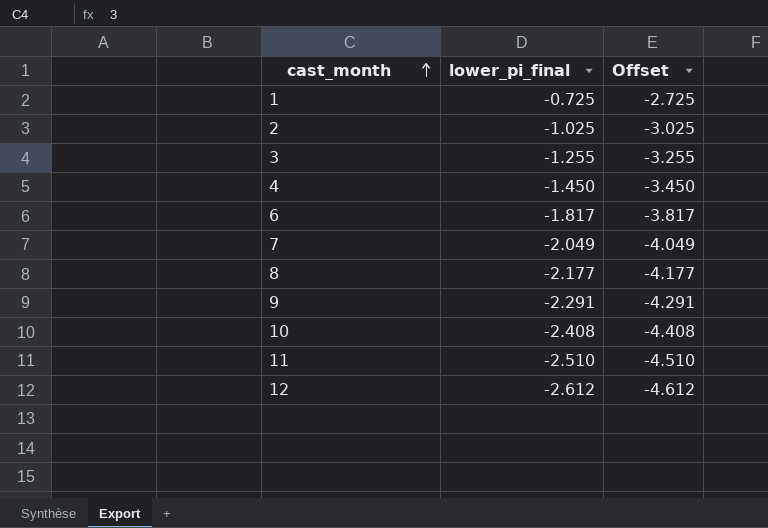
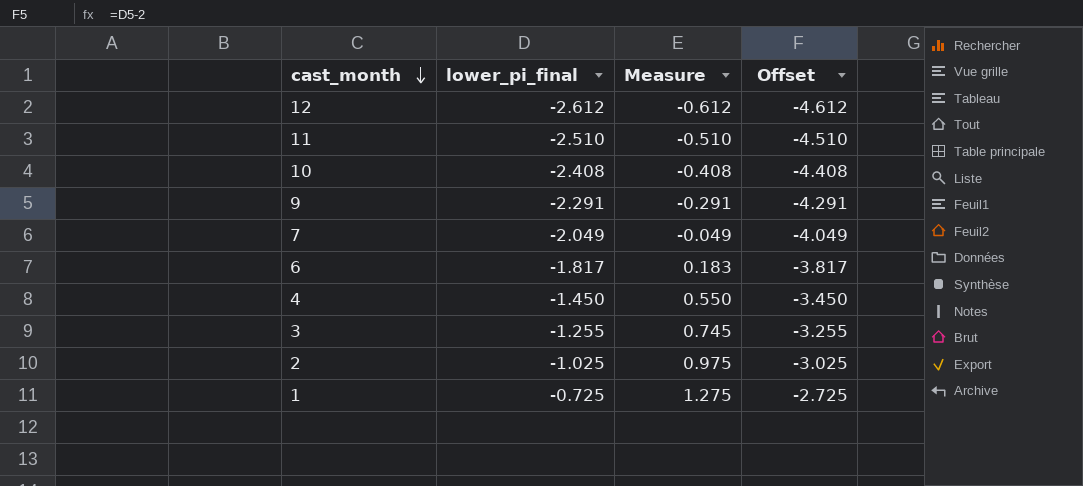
row order: cast_month ascending -> cast_month descending
column Measure | formula: none -> [lower_pi_final] + 2
row 8: -2.177 | -4.177 -> none

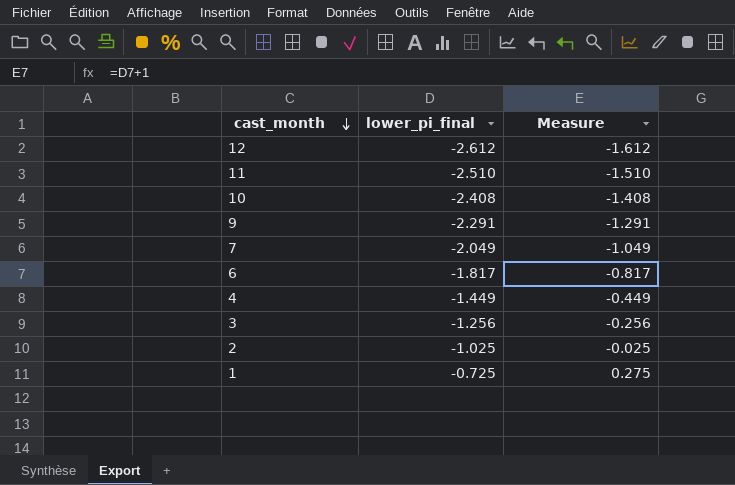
column Offset | formula: [lower_pi_final] - 2 -> none
column Measure | formula: [lower_pi_final] + 2 -> [lower_pi_final] + 1
4 | lower_pi_final: -1.450 -> -1.449
3 | lower_pi_final: -1.255 -> -1.256

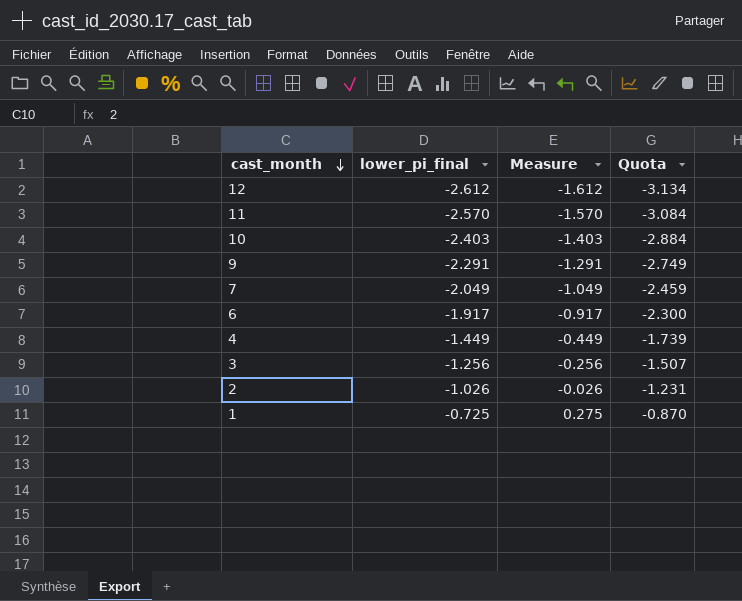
column Quota | formula: none -> [lower_pi_final] * 1.2
11 | lower_pi_final: -2.510 -> -2.570
11 | Measure: -1.510 -> -1.570
10 | lower_pi_final: -2.408 -> -2.403
10 | Measure: -1.408 -> -1.403
6 | lower_pi_final: -1.817 -> -1.917
6 | Measure: -0.817 -> -0.917
2 | lower_pi_final: -1.025 -> -1.026
2 | Measure: -0.025 -> -0.026

